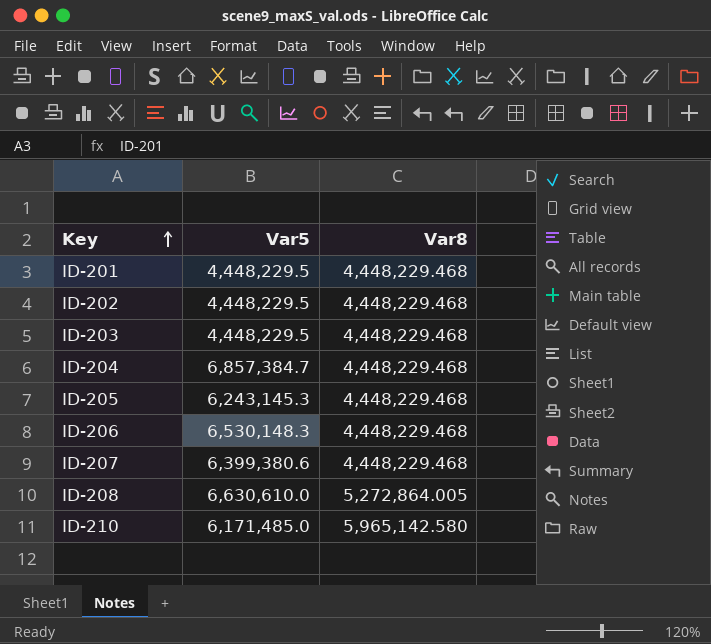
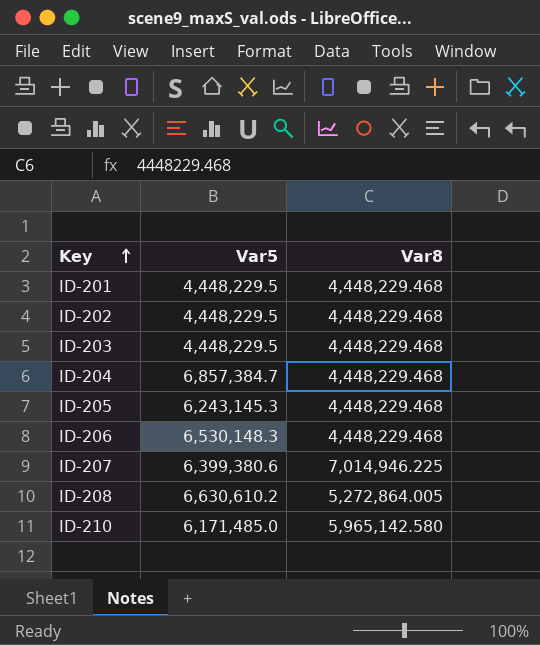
ID-207 | Var8: 4,448,229.468 -> 7,014,946.225
ID-208 | Var5: 6,630,610.0 -> 6,630,610.2

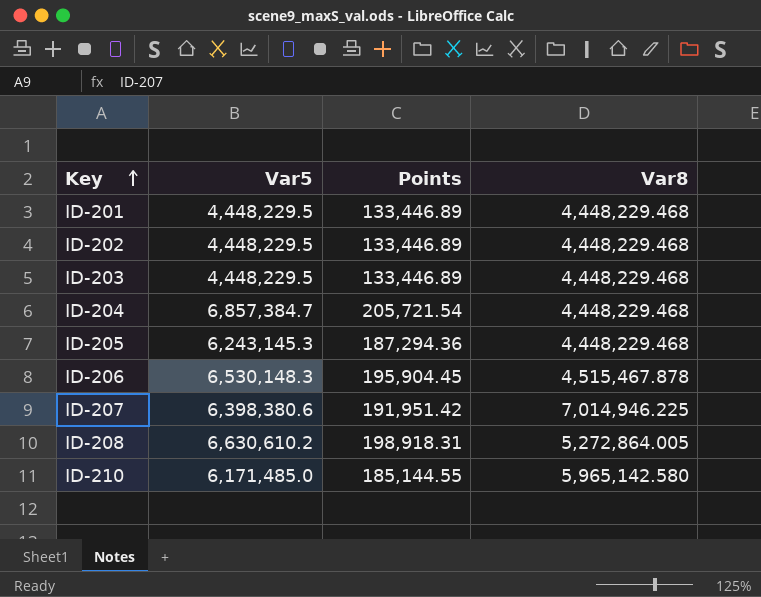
column Points | formula: none -> [Var5] * 0.03
ID-206 | Var8: 4,448,229.468 -> 4,515,467.878
ID-207 | Var5: 6,399,380.6 -> 6,398,380.6

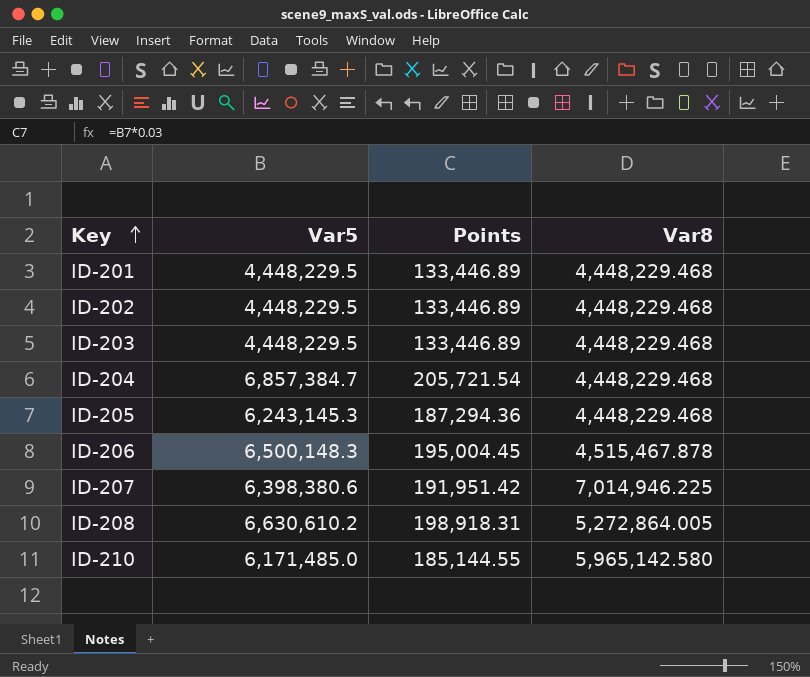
ID-206 | Var5: 6,530,148.3 -> 6,500,148.3
ID-206 | Points: 195,904.45 -> 195,004.45

